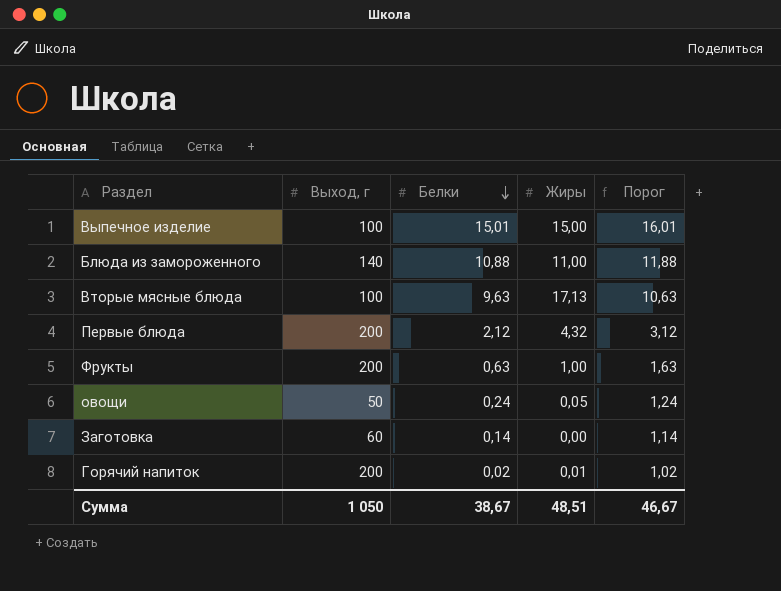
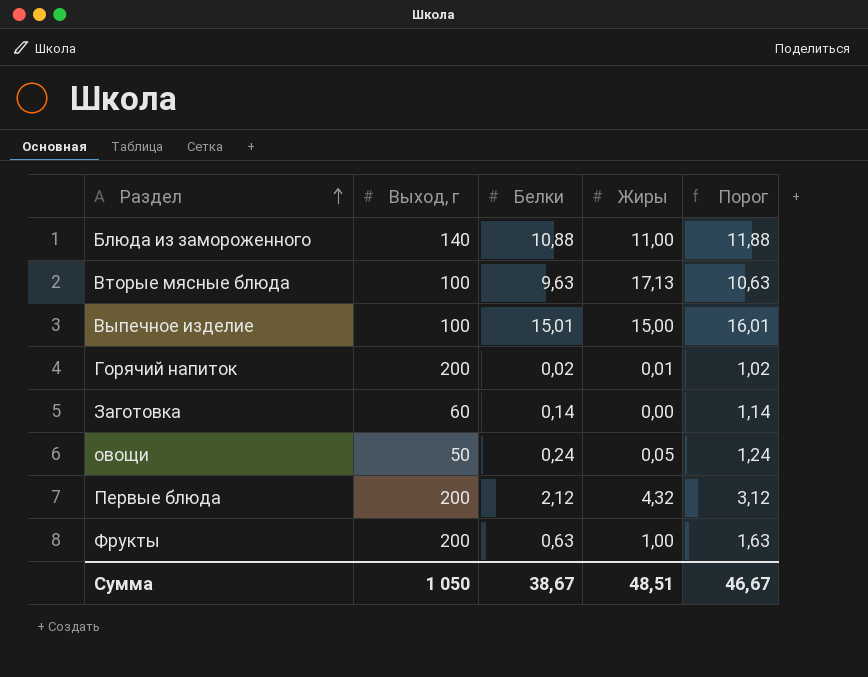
row order: Белки descending -> Раздел ascending

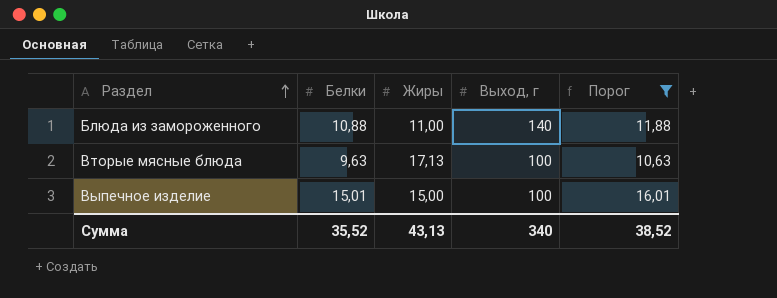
filter: none -> Порог >= 10,63
column Выход, г | position: 2 -> 4
Сумма | Белки: 38,67 -> 35,52
Сумма | Жиры: 48,51 -> 43,13
Сумма | Выход, г: 1 050 -> 340
Сумма | Порог: 46,67 -> 38,52

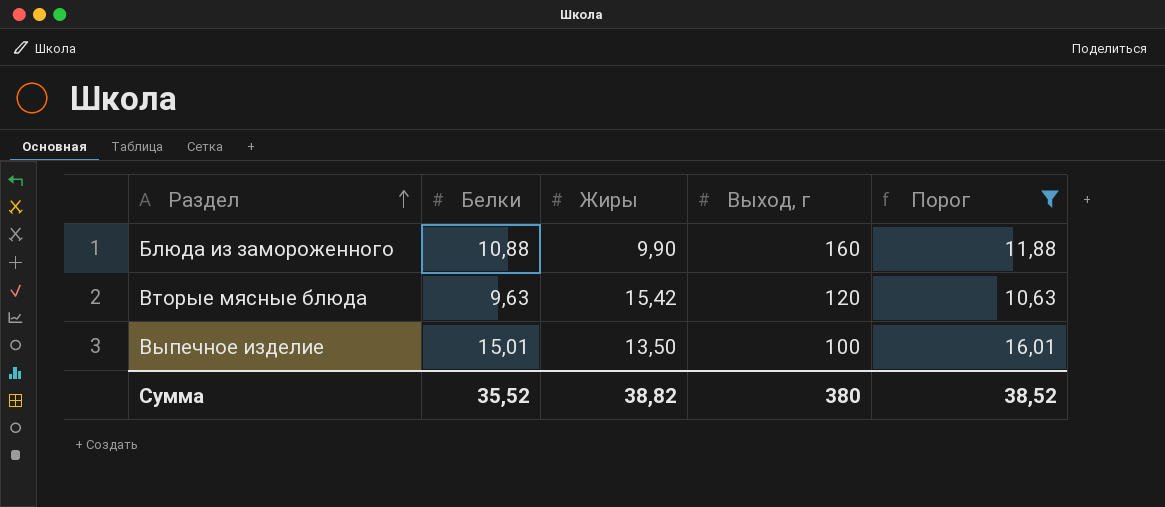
Блюда из замороженного | Жиры: 11,00 -> 9,90
Блюда из замороженного | Выход, г: 140 -> 160
Вторые мясные блюда | Жиры: 17,13 -> 15,42
Вторые мясные блюда | Выход, г: 100 -> 120
Выпечное изделие | Жиры: 15,00 -> 13,50
Сумма | Жиры: 43,13 -> 38,82
Сумма | Выход, г: 340 -> 380

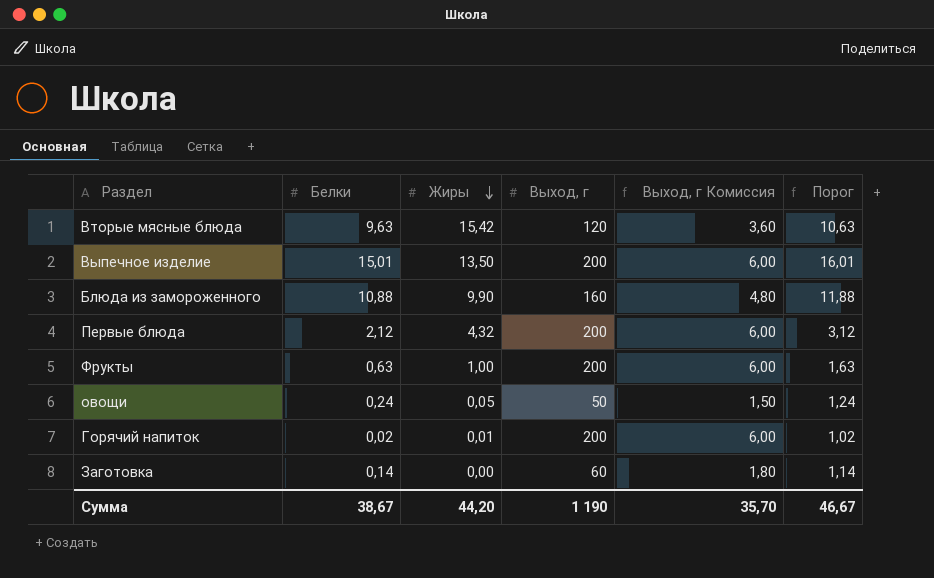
filter: Порог >= 10,63 -> none
row order: Раздел ascending -> Жиры descending
column Выход, г Комиссия | formula: none -> [Выход, г] * 0,03
Выпечное изделие | Выход, г: 100 -> 200
Сумма | Белки: 35,52 -> 38,67
Сумма | Жиры: 38,82 -> 44,20
Сумма | Выход, г: 380 -> 1 190
Сумма | Порог: 38,52 -> 46,67

